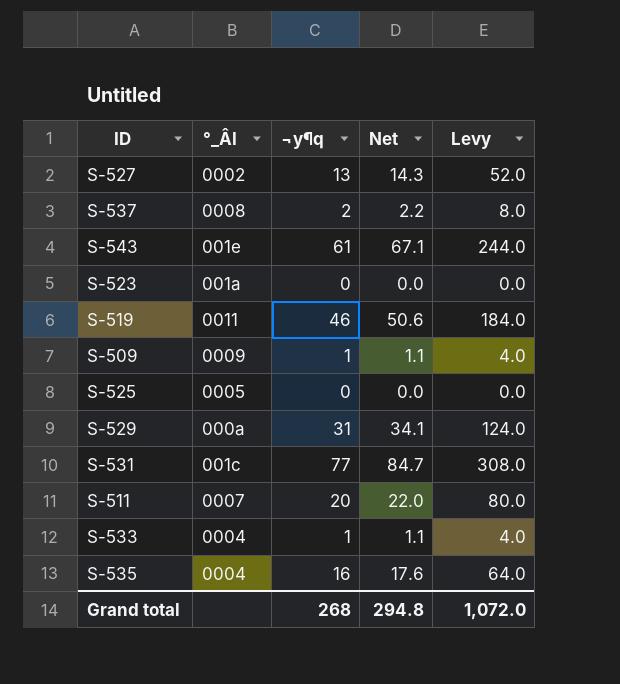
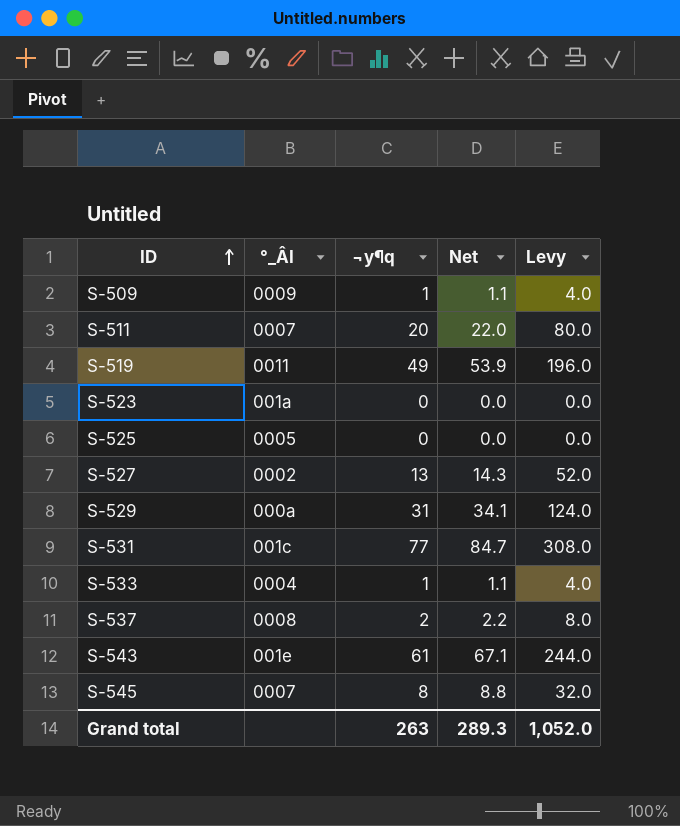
row order: none -> ID ascending
row S-535: 0004 | 16 | 17.6 | 64.0 -> none
S-519 | ¬y¶q: 46 -> 49
S-519 | Net: 50.6 -> 53.9
S-519 | Levy: 184.0 -> 196.0
row S-545: none -> 0007 | 8 | 8.8 | 32.0
Grand total | ¬y¶q: 268 -> 263
Grand total | Net: 294.8 -> 289.3
Grand total | Levy: 1,072.0 -> 1,052.0

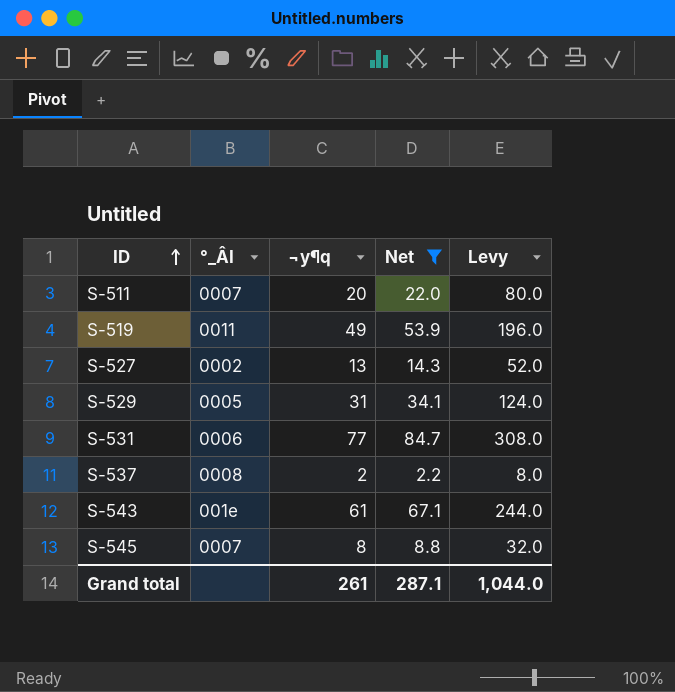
filter: none -> Net >= 2.2
S-529 | °_ÂI: 000a -> 0005
S-531 | °_ÂI: 001c -> 0006
Grand total | ¬y¶q: 263 -> 261
Grand total | Net: 289.3 -> 287.1
Grand total | Levy: 1,052.0 -> 1,044.0

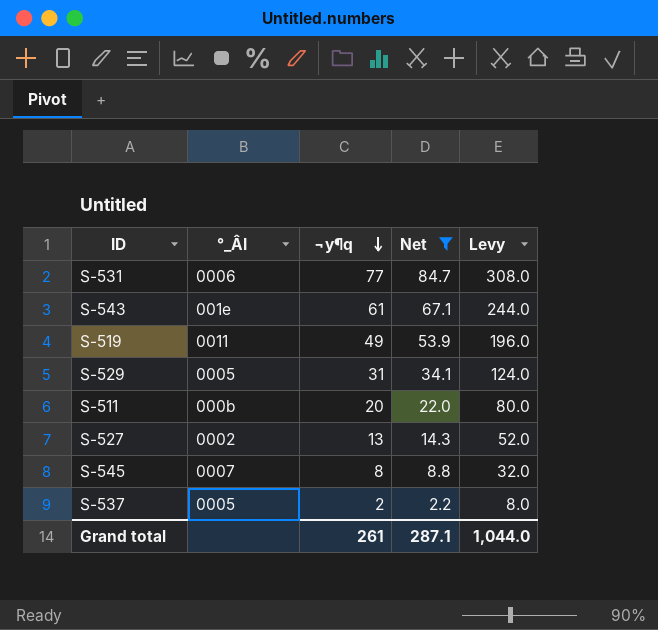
row order: ID ascending -> ¬y¶q descending
S-511 | °_ÂI: 0007 -> 000b
S-537 | °_ÂI: 0008 -> 0005

